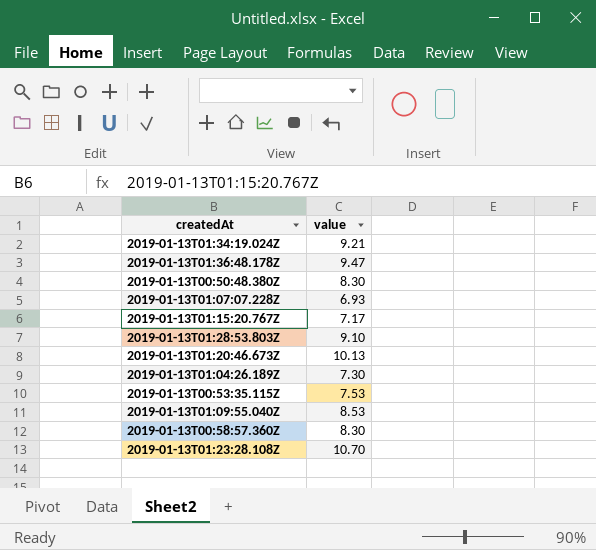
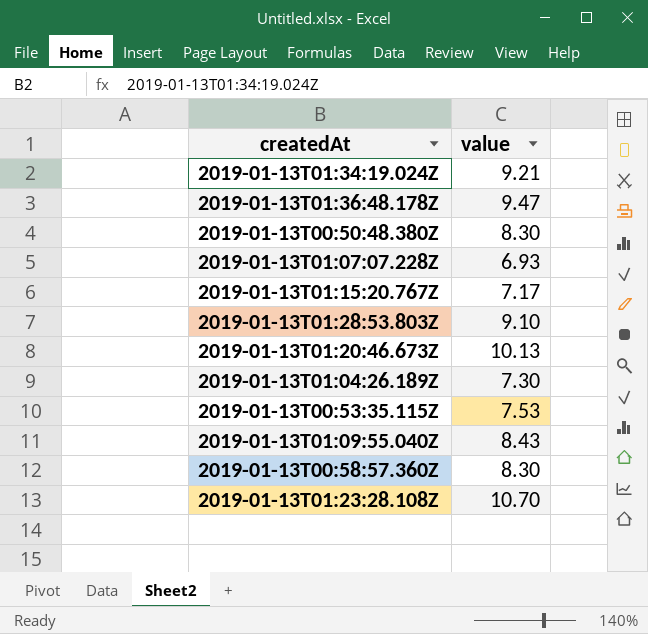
2019-01-13T01:09:55.040Z | value: 8.53 -> 8.43

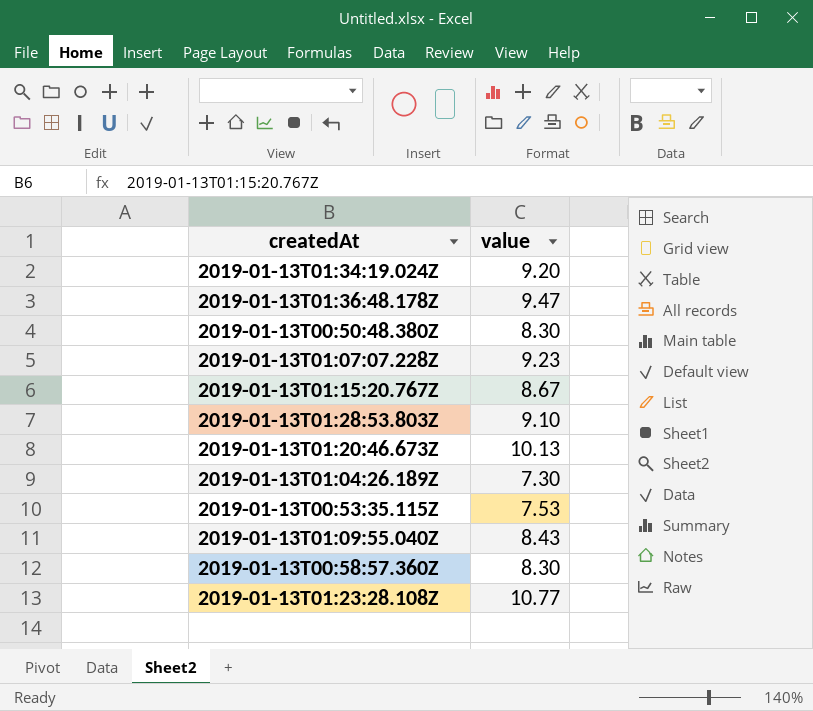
2019-01-13T01:34:19.024Z | value: 9.21 -> 9.20
2019-01-13T01:07:07.228Z | value: 6.93 -> 9.23
2019-01-13T01:15:20.767Z | value: 7.17 -> 8.67
2019-01-13T01:23:28.108Z | value: 10.70 -> 10.77

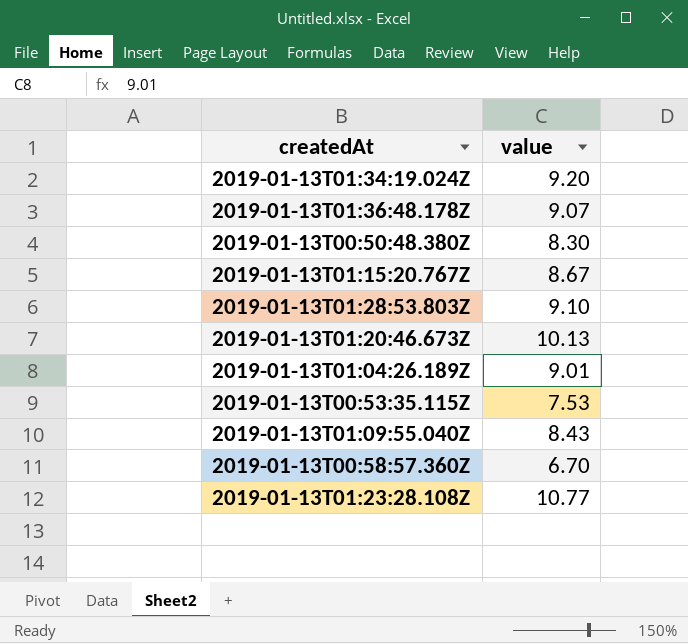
row 2019-01-13T01:07:07.228Z: 9.23 -> none
2019-01-13T01:36:48.178Z | value: 9.47 -> 9.07
2019-01-13T01:04:26.189Z | value: 7.30 -> 9.01
2019-01-13T00:58:57.360Z | value: 8.30 -> 6.70

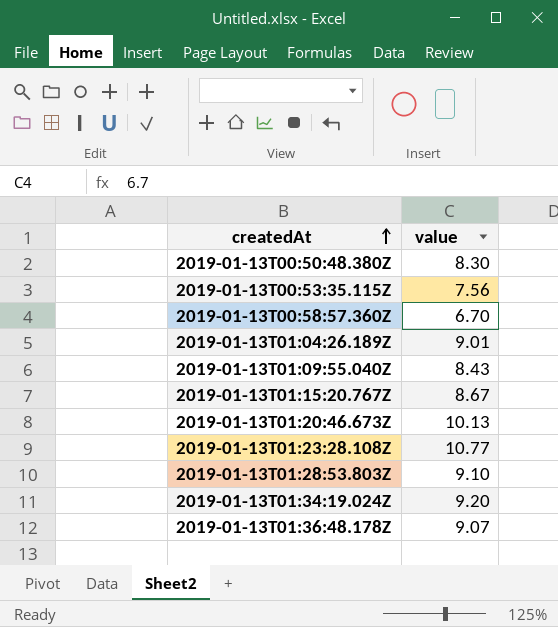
row order: none -> createdAt ascending
2019-01-13T00:53:35.115Z | value: 7.53 -> 7.56

